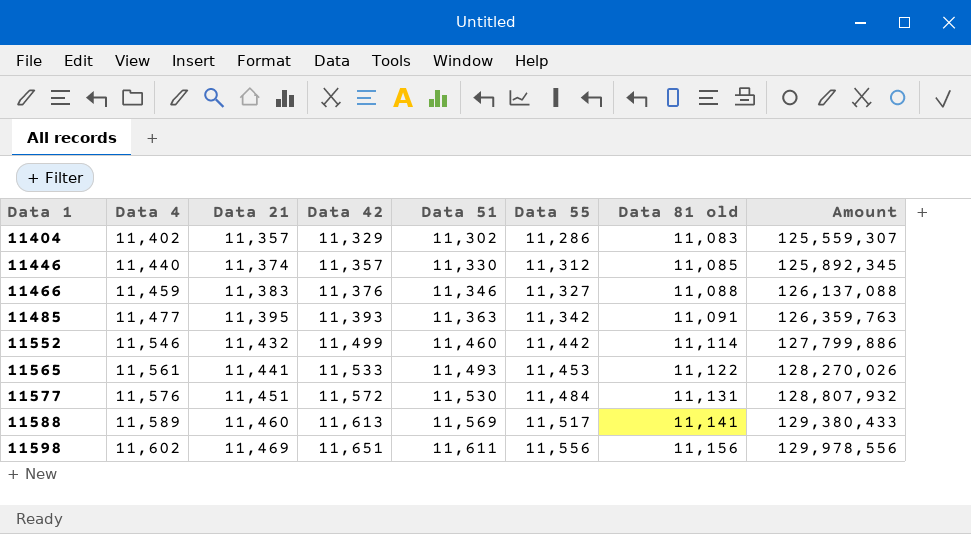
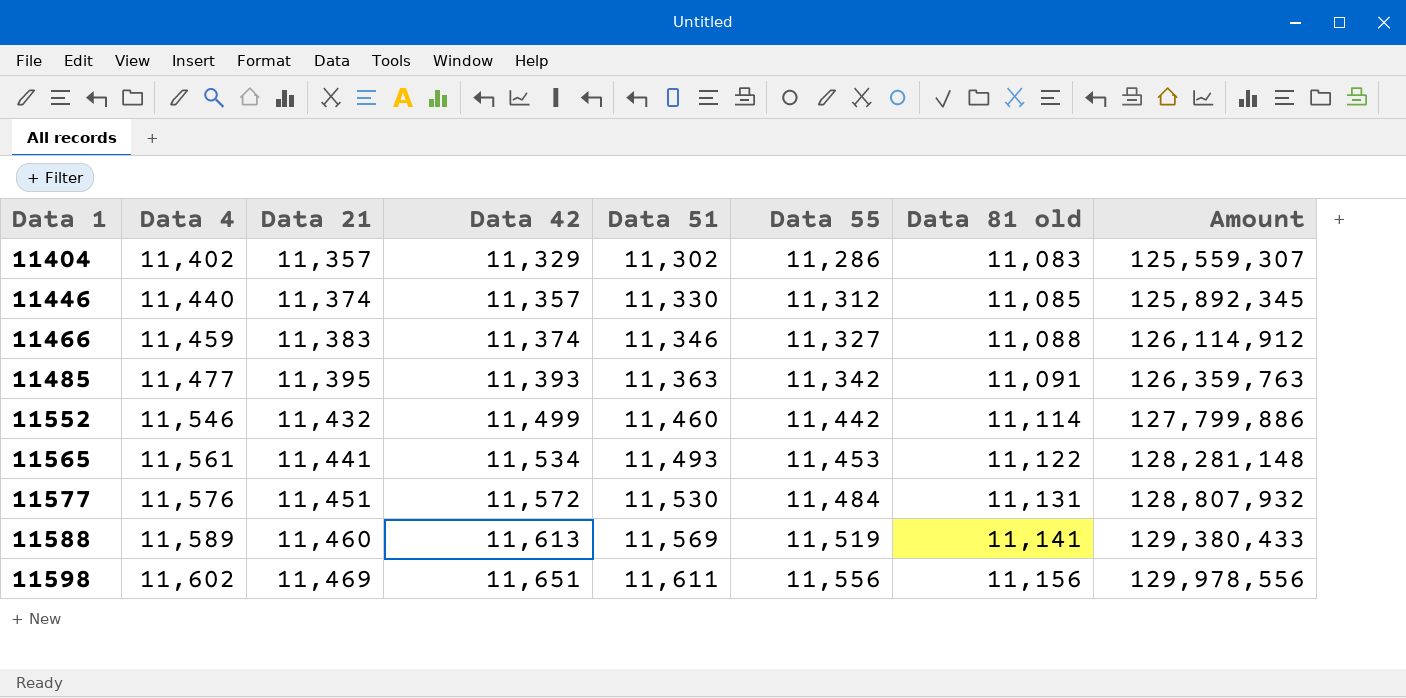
11466 | Data 42: 11,376 -> 11,374
11466 | Amount: 126,137,088 -> 126,114,912
11565 | Data 42: 11,533 -> 11,534
11565 | Amount: 128,270,026 -> 128,281,148
11588 | Data 55: 11,517 -> 11,519

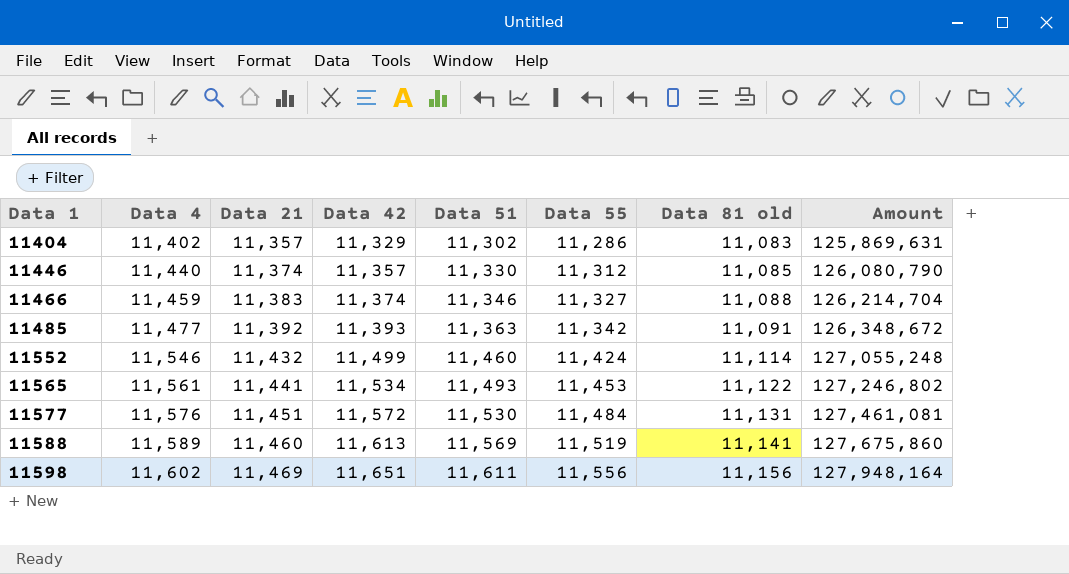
column Amount | formula: [Data 42] * [Data 81 old] -> [Data 21] * [Data 81 old]
11485 | Data 21: 11,395 -> 11,392
11552 | Data 55: 11,442 -> 11,424

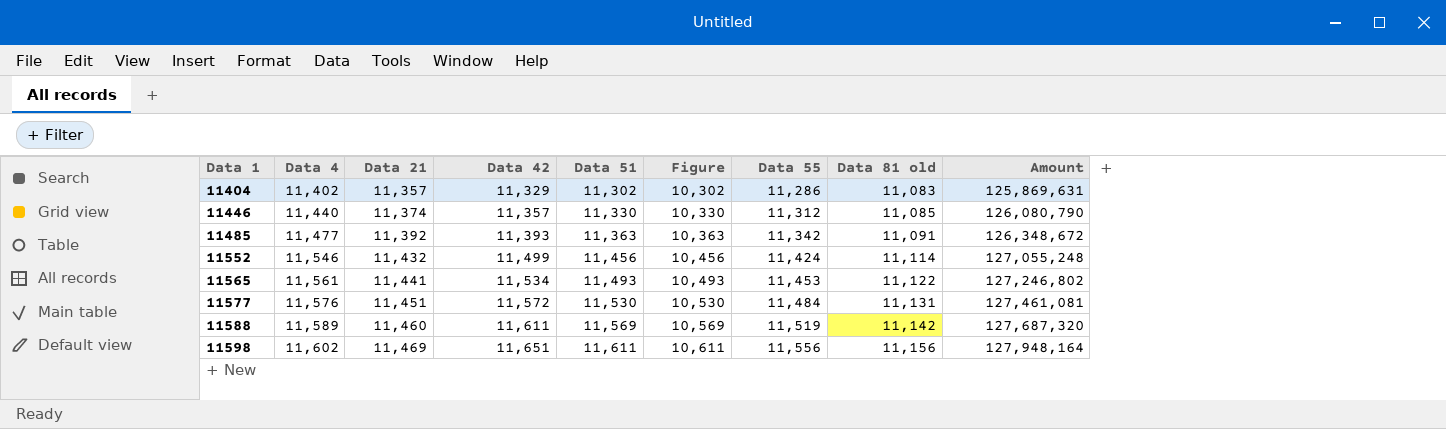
column Figure | formula: none -> [Data 51] - 1000
row 11466: 11,459 | 11,383 | 11,374 | 11,346 | 11,327 | 11,088 | 126,214,704 -> none
11552 | Data 51: 11,460 -> 11,456
11588 | Data 42: 11,613 -> 11,611
11588 | Data 81 old: 11,141 -> 11,142
11588 | Amount: 127,675,860 -> 127,687,320

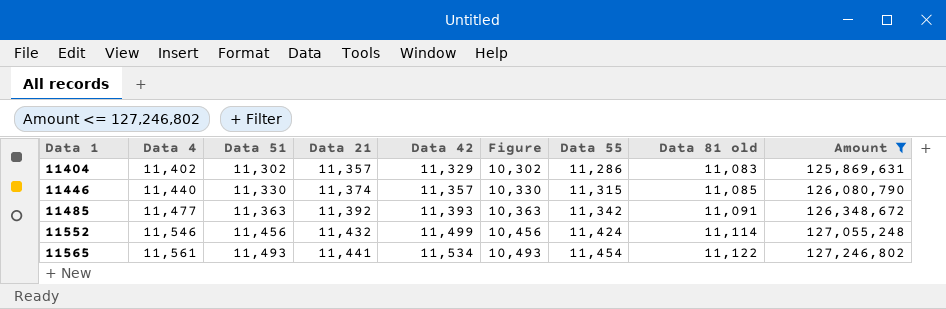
filter: none -> Amount <= 127,246,802
column Data 51 | position: 5 -> 3
11446 | Data 55: 11,312 -> 11,315
11565 | Data 55: 11,453 -> 11,454

